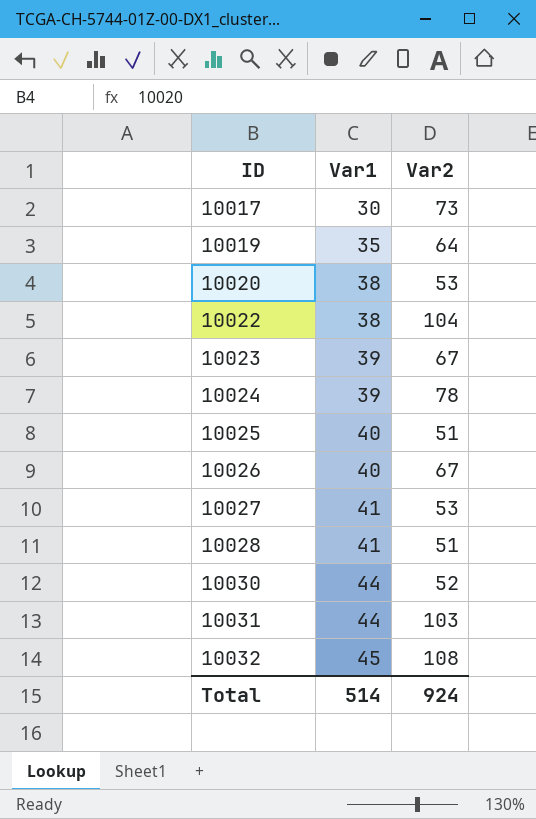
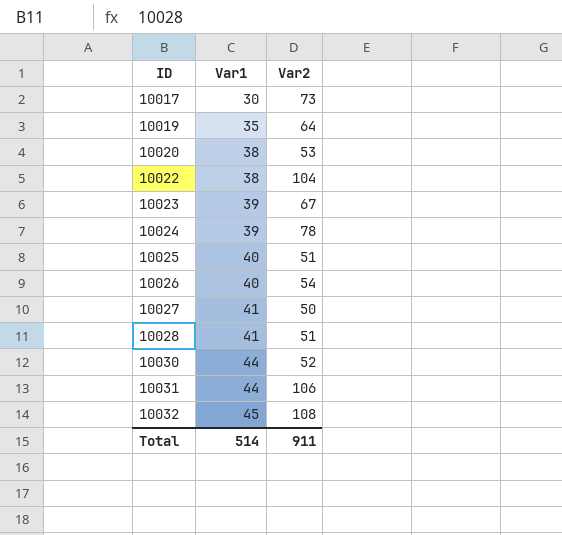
10026 | Var2: 67 -> 54
10027 | Var2: 53 -> 50
10031 | Var2: 103 -> 106
Total | Var2: 924 -> 911

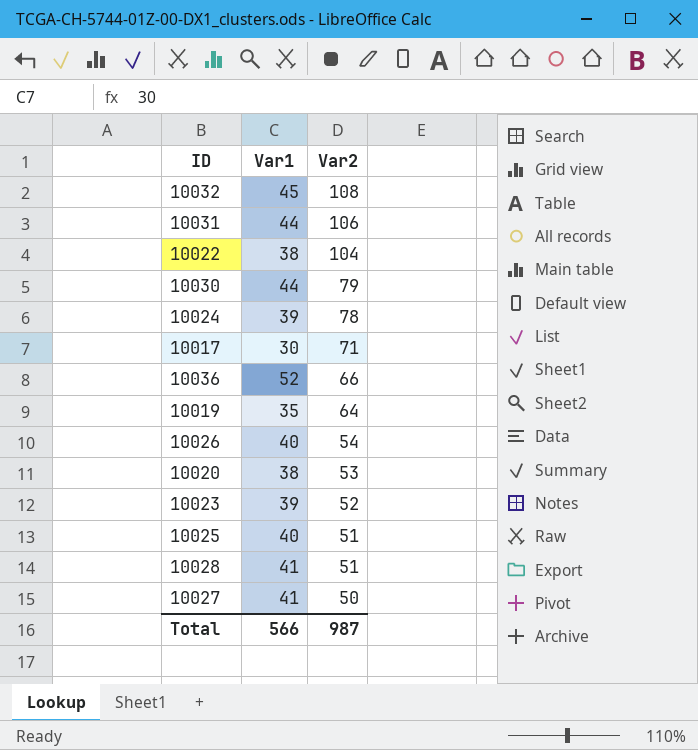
row order: ID ascending -> Var2 descending
10030 | Var2: 52 -> 79
10017 | Var2: 73 -> 71
row 10036: none -> 52 | 66
10023 | Var2: 67 -> 52
Total | Var1: 514 -> 566
Total | Var2: 911 -> 987

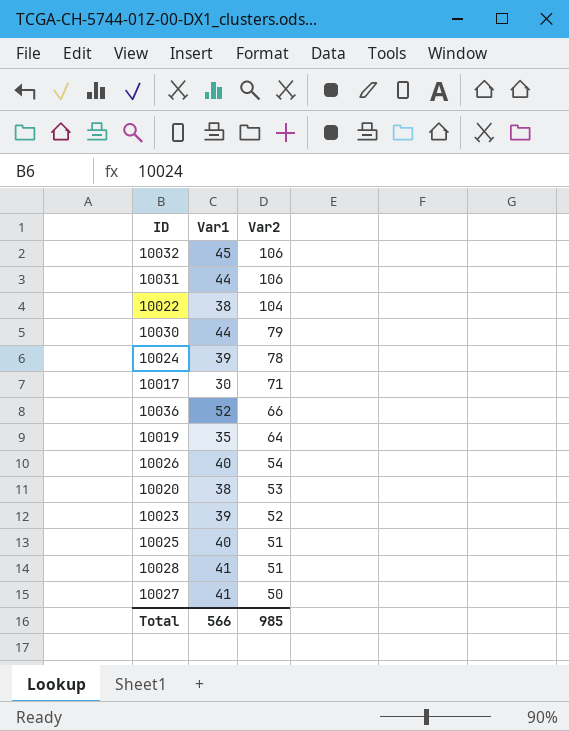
10032 | Var2: 108 -> 106
Total | Var2: 987 -> 985

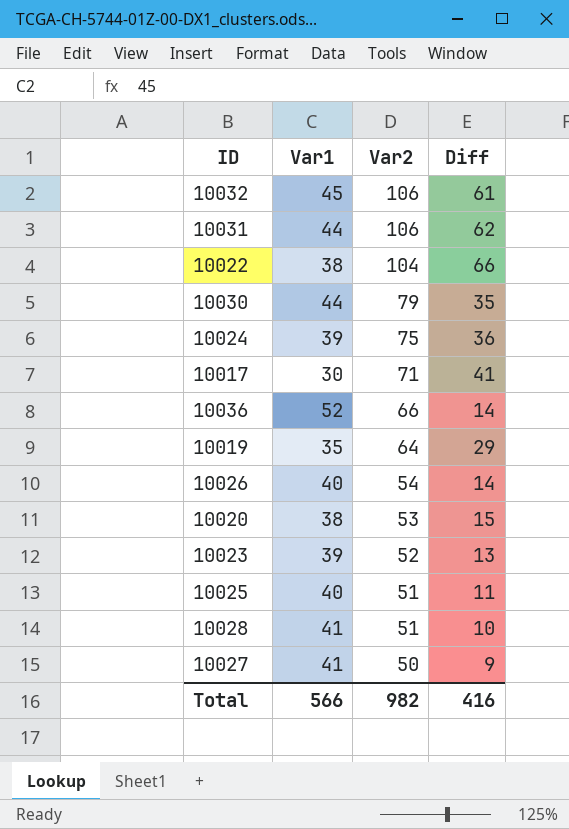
column Diff | formula: none -> [Var2] - [Var1]
10024 | Var2: 78 -> 75
Total | Var2: 985 -> 982

